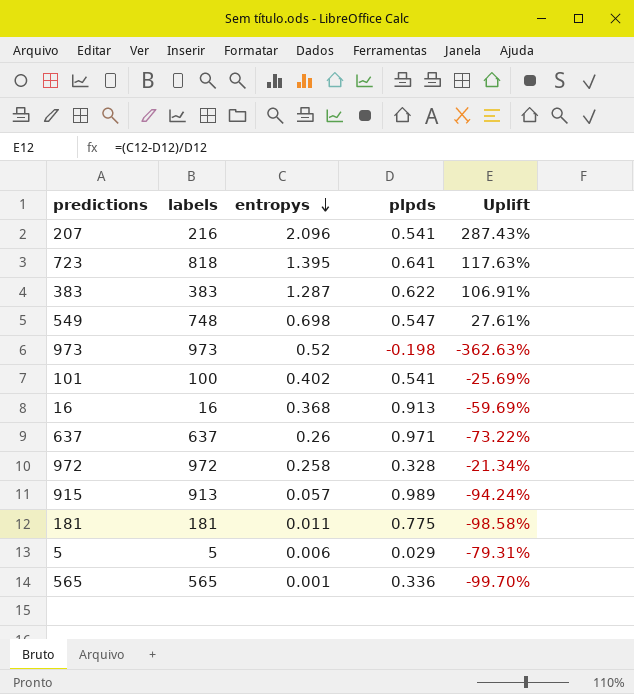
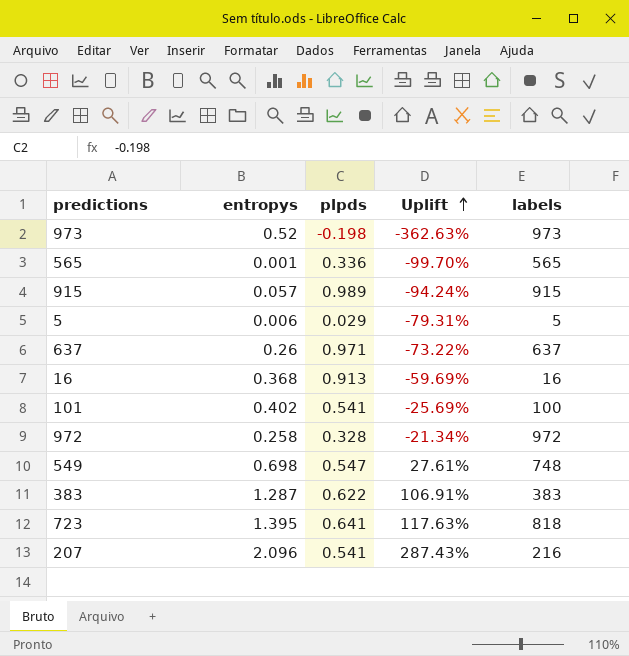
row order: entropys descending -> Uplift ascending
column labels | position: 2 -> 5
row 181: 181 | 0.011 | 0.775 | -98.58% -> none
915 | labels: 913 -> 915

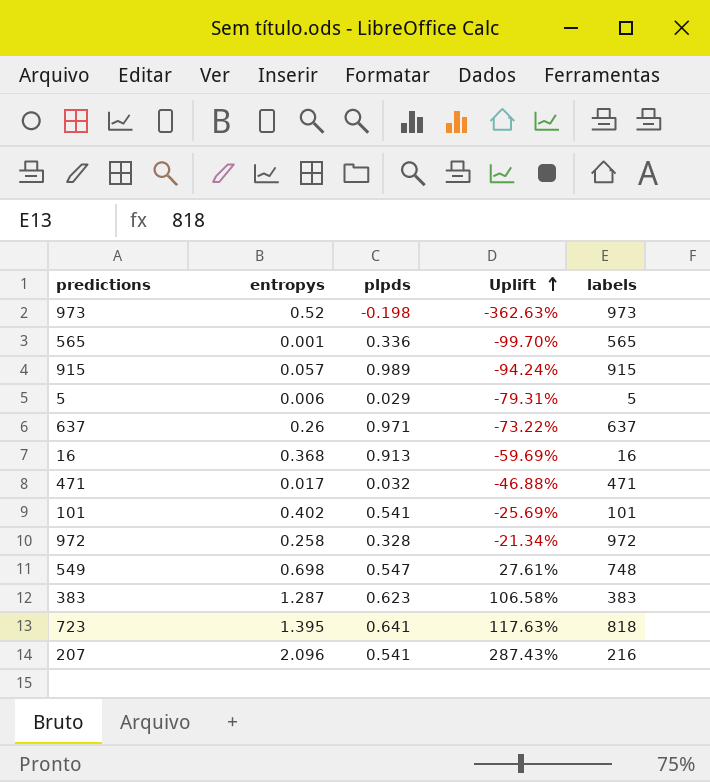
row 471: none -> 0.017 | 0.032 | -46.88% | 471
101 | labels: 100 -> 101
383 | plpds: 0.622 -> 0.623
383 | Uplift: 106.91% -> 106.58%

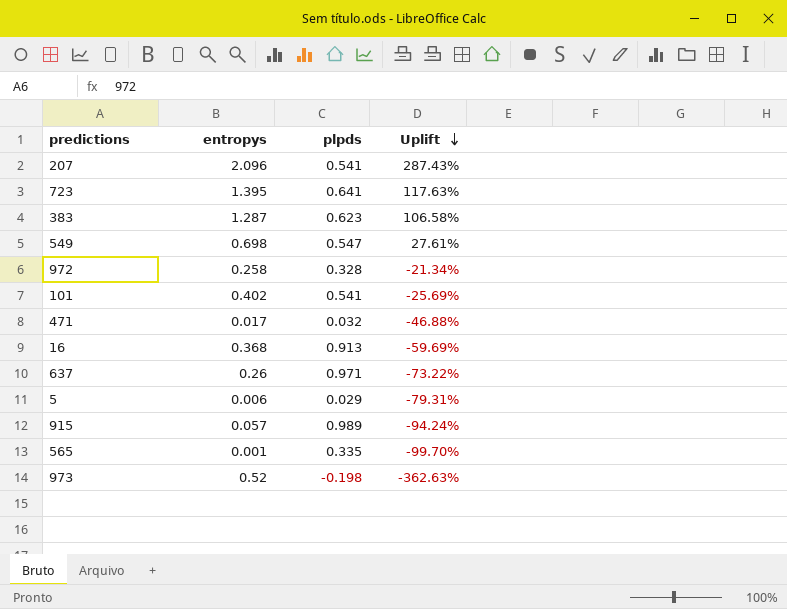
row order: Uplift ascending -> Uplift descending
column labels | position: 5 -> none
565 | plpds: 0.336 -> 0.335

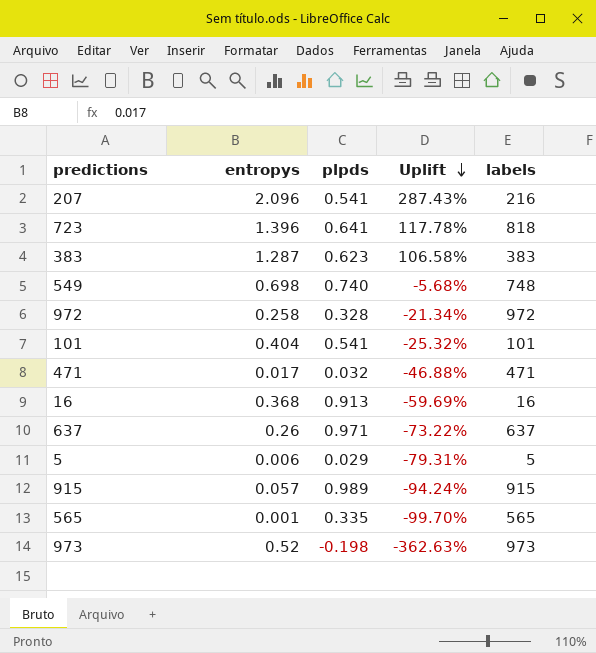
column labels | position: none -> 5
723 | entropys: 1.395 -> 1.396
723 | Uplift: 117.63% -> 117.78%
549 | plpds: 0.547 -> 0.740
549 | Uplift: 27.61% -> -5.68%
101 | entropys: 0.402 -> 0.404
101 | Uplift: -25.69% -> -25.32%

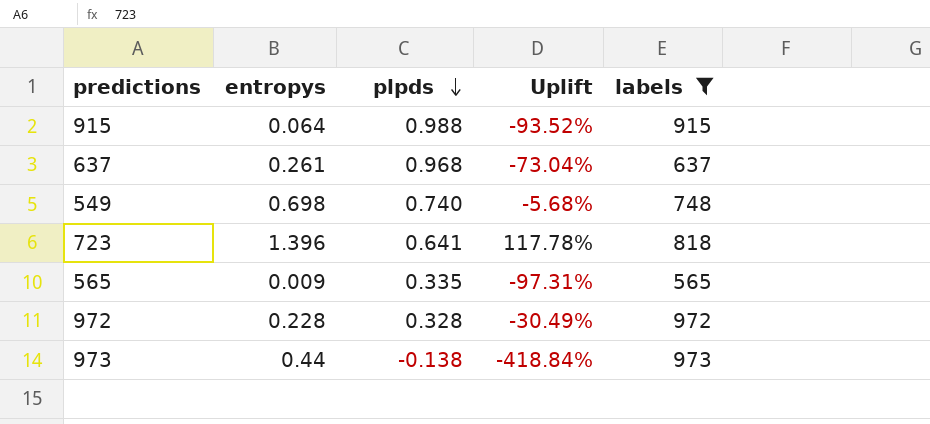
filter: none -> labels >= 565
row order: Uplift descending -> plpds descending
915 | entropys: 0.057 -> 0.064
915 | plpds: 0.989 -> 0.988
915 | Uplift: -94.24% -> -93.52%
637 | entropys: 0.26 -> 0.261
637 | plpds: 0.971 -> 0.968
637 | Uplift: -73.22% -> -73.04%
565 | entropys: 0.001 -> 0.009
565 | Uplift: -99.70% -> -97.31%
972 | entropys: 0.258 -> 0.228
972 | Uplift: -21.34% -> -30.49%
973 | entropys: 0.52 -> 0.44
973 | plpds: -0.198 -> -0.138
973 | Uplift: -362.63% -> -418.84%

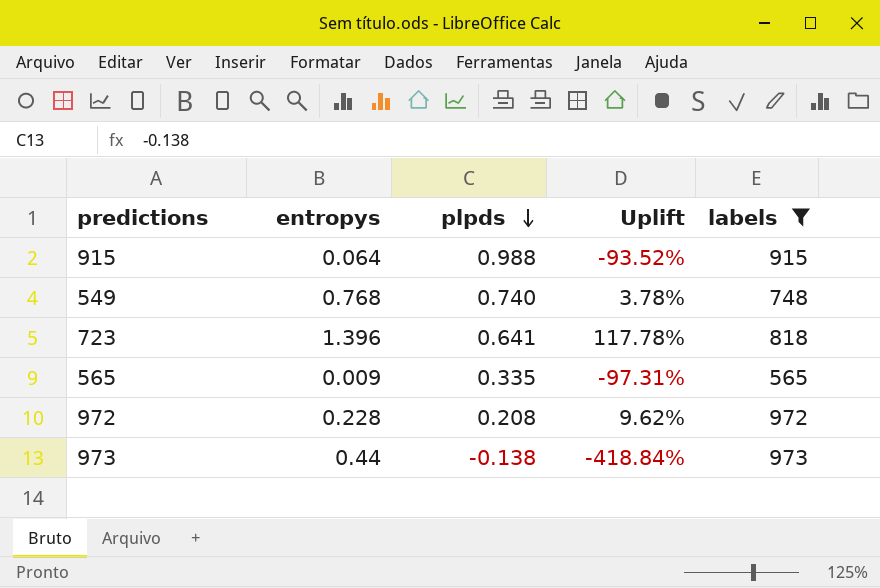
row 637: 0.261 | 0.968 | -73.04% | 637 -> none
549 | entropys: 0.698 -> 0.768
549 | Uplift: -5.68% -> 3.78%
972 | plpds: 0.328 -> 0.208
972 | Uplift: -30.49% -> 9.62%

